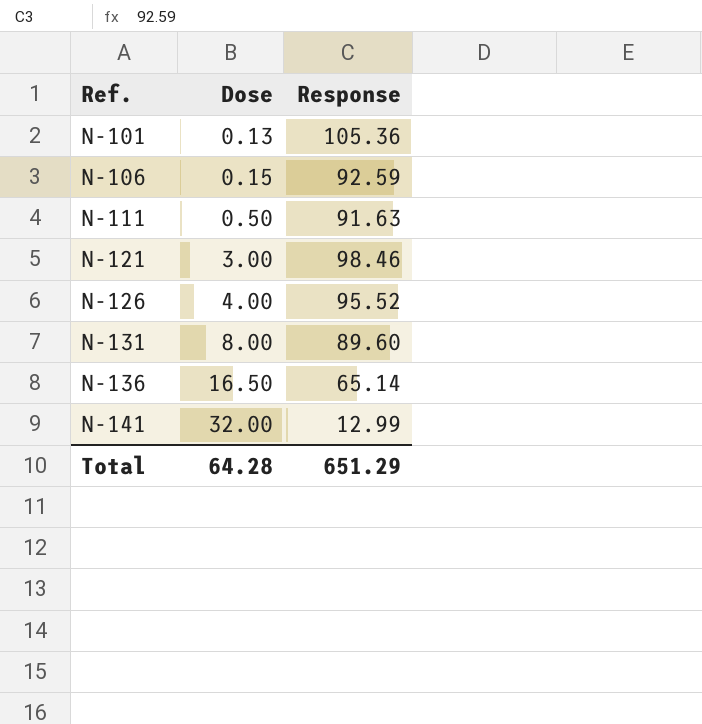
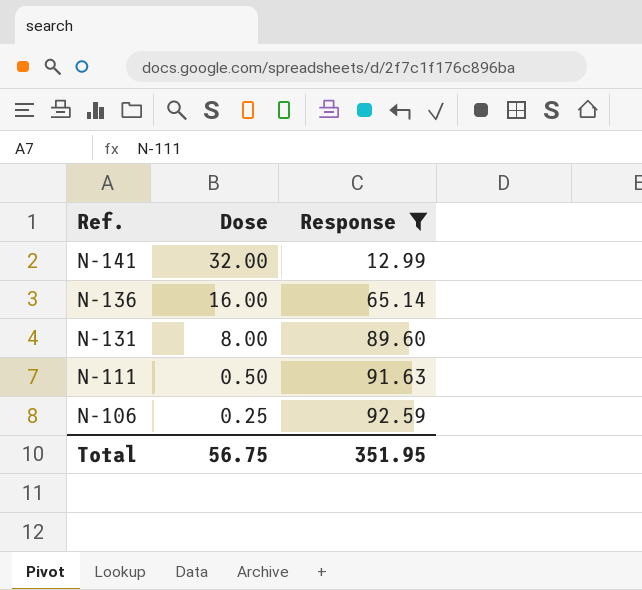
filter: none -> Response <= 92.59
row order: Ref. ascending -> Ref. descending
N-136 | Dose: 16.50 -> 16.00
N-106 | Dose: 0.15 -> 0.25
Total | Dose: 64.28 -> 56.75
Total | Response: 651.29 -> 351.95

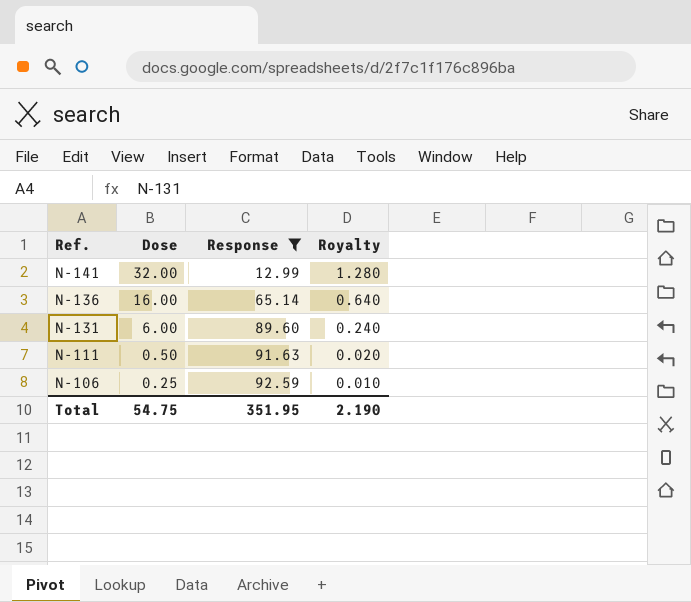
column Royalty | formula: none -> [Dose] * 0.04
N-131 | Dose: 8.00 -> 6.00
Total | Dose: 56.75 -> 54.75

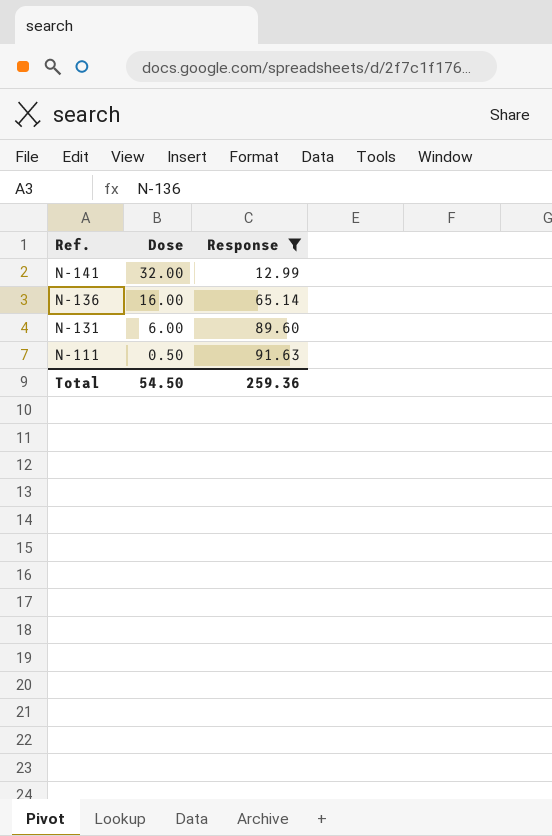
column Royalty | formula: [Dose] * 0.04 -> none
row N-106: 0.25 | 92.59 | 0.010 -> none
Total | Dose: 54.75 -> 54.50
Total | Response: 351.95 -> 259.36

